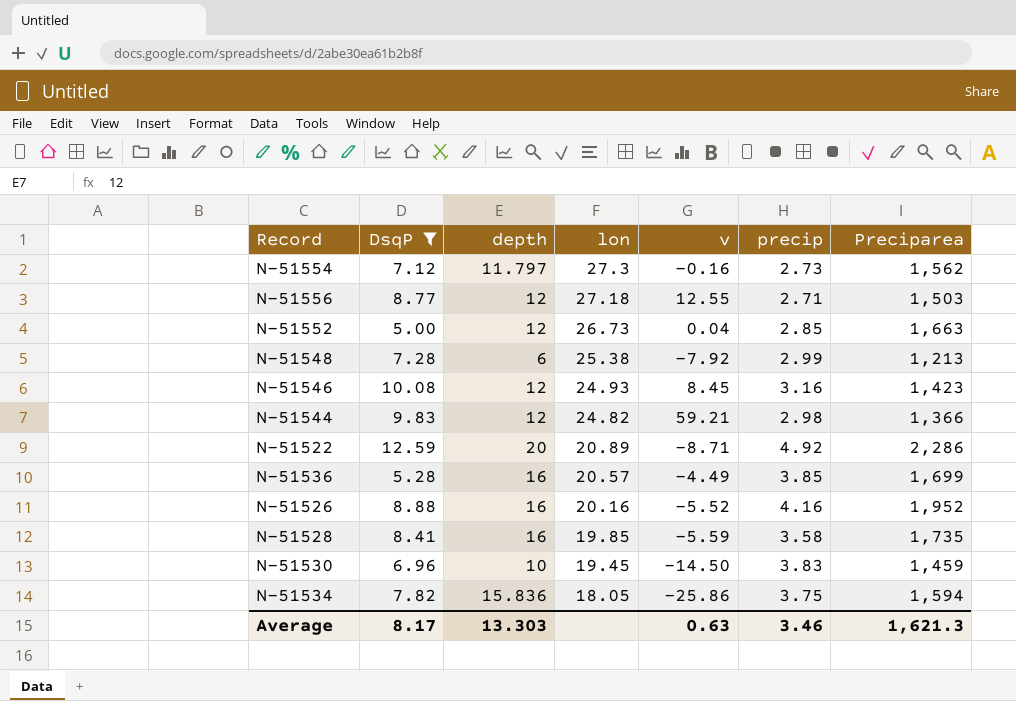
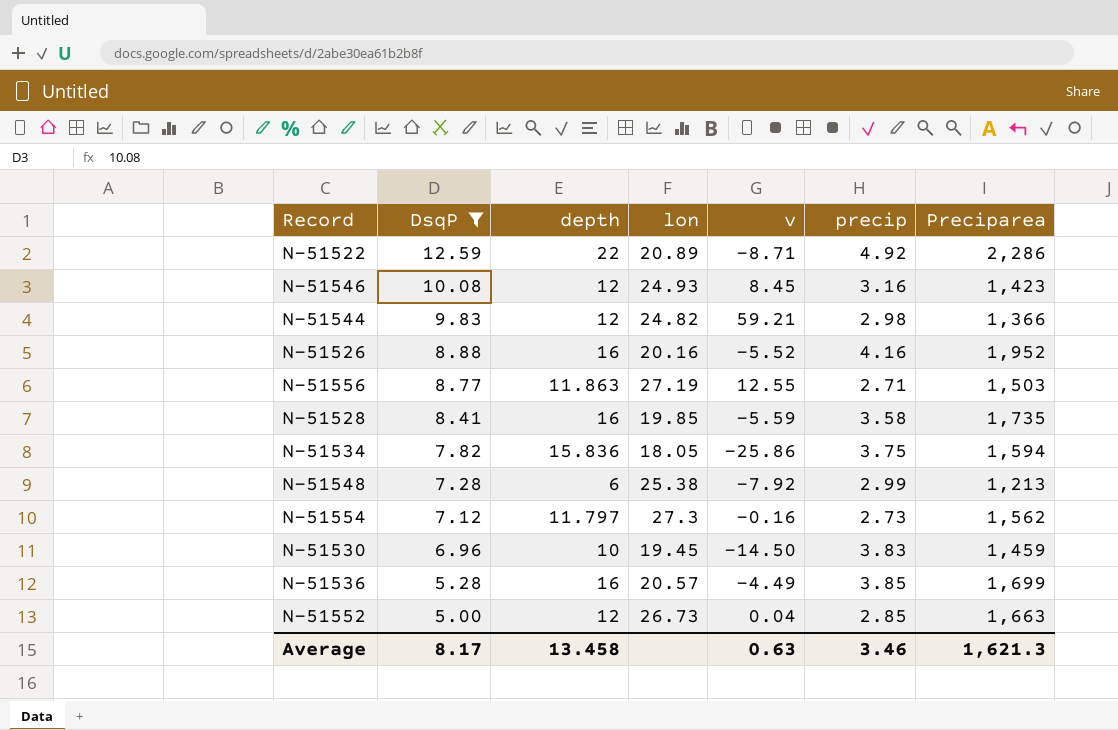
row order: lon descending -> DsqP descending
N-51522 | depth: 20 -> 22
N-51556 | depth: 12 -> 11.863
N-51556 | lon: 27.18 -> 27.19
Average | depth: 13.303 -> 13.458

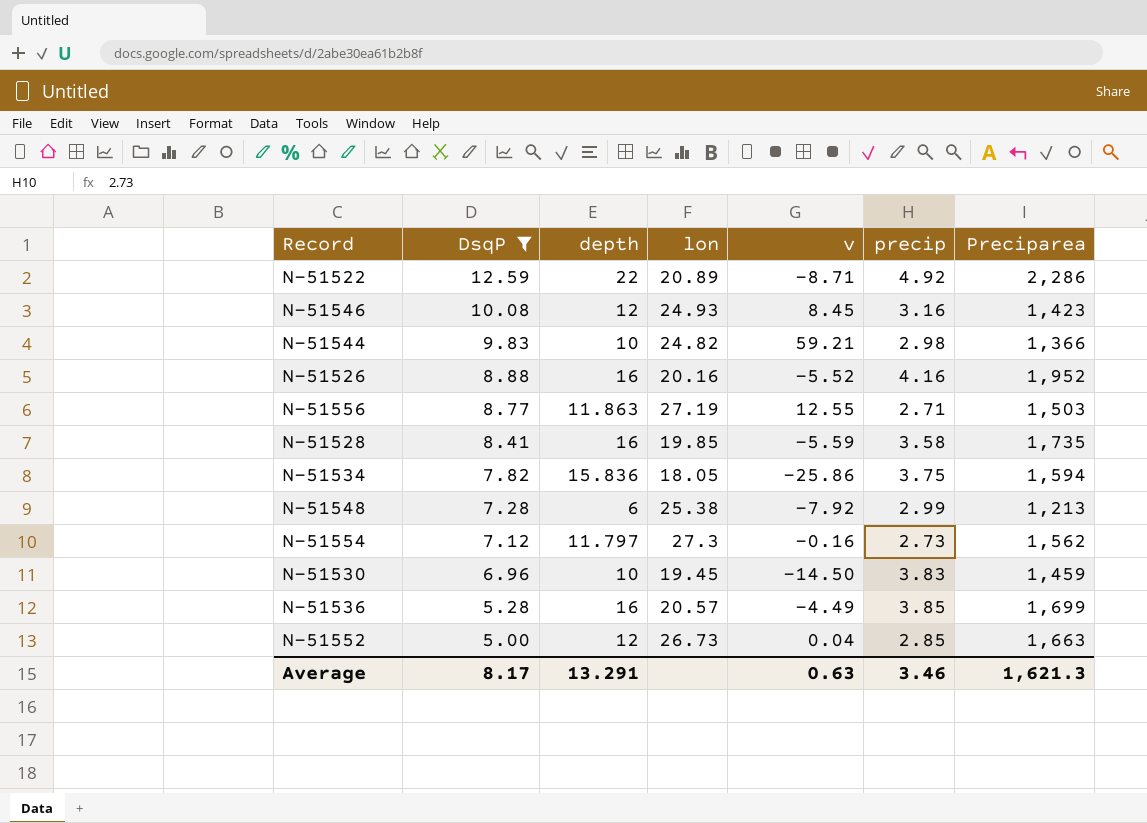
N-51544 | depth: 12 -> 10
Average | depth: 13.458 -> 13.291

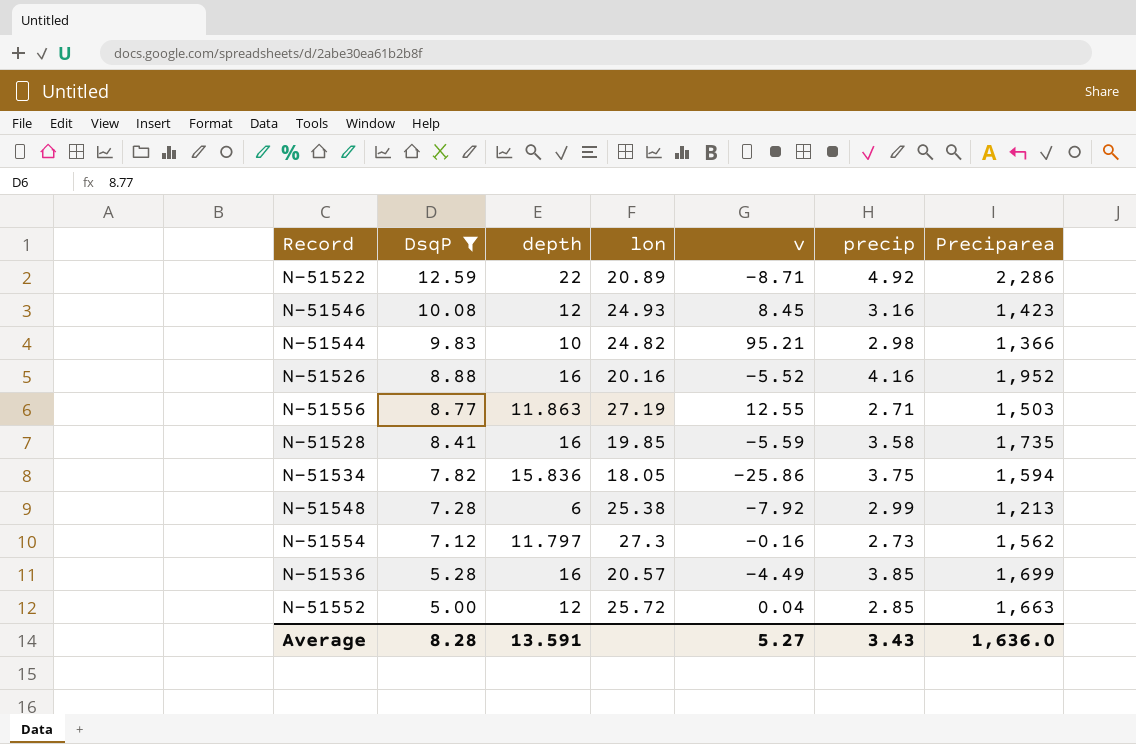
row N-51530: 6.96 | 10 | 19.45 | -14.50 | 3.83 | 1,459 -> none
N-51544 | v: 59.21 -> 95.21
N-51552 | lon: 26.73 -> 25.72
Average | DsqP: 8.17 -> 8.28
Average | depth: 13.291 -> 13.591
Average | v: 0.63 -> 5.27
Average | precip: 3.46 -> 3.43
Average | Preciparea: 1,621.3 -> 1,636.0

